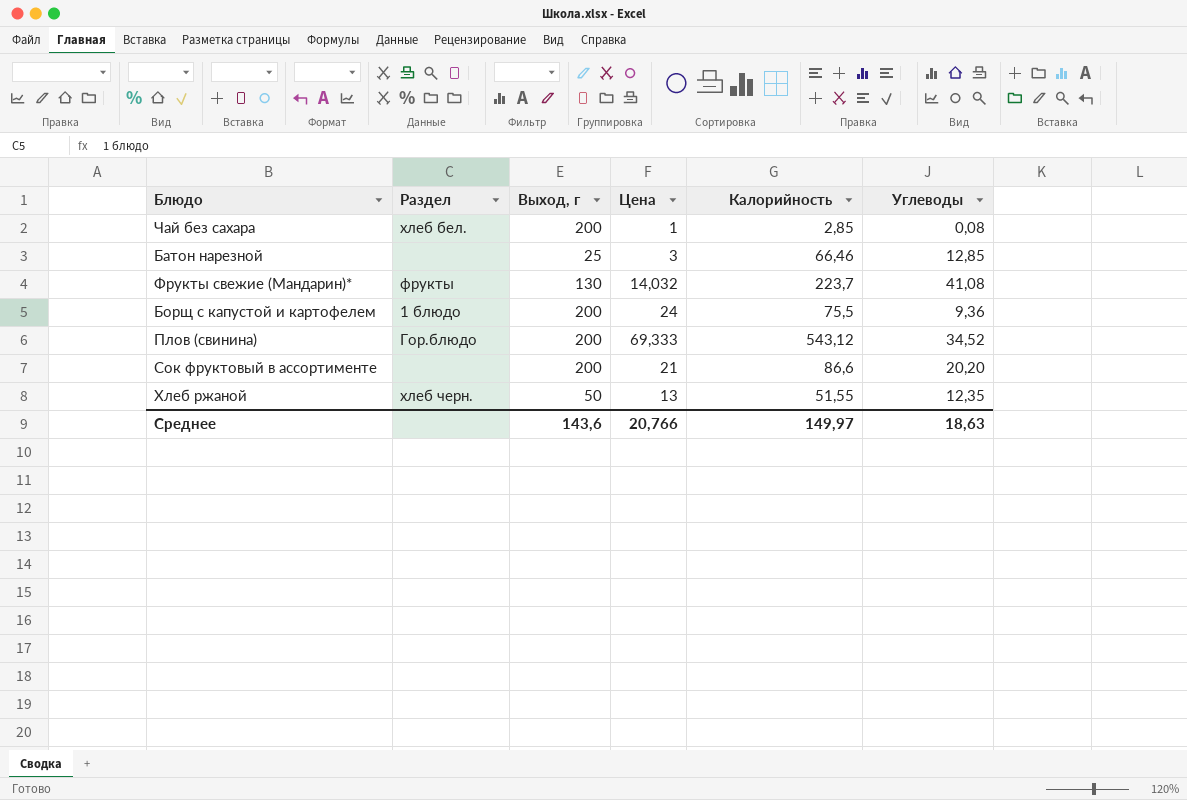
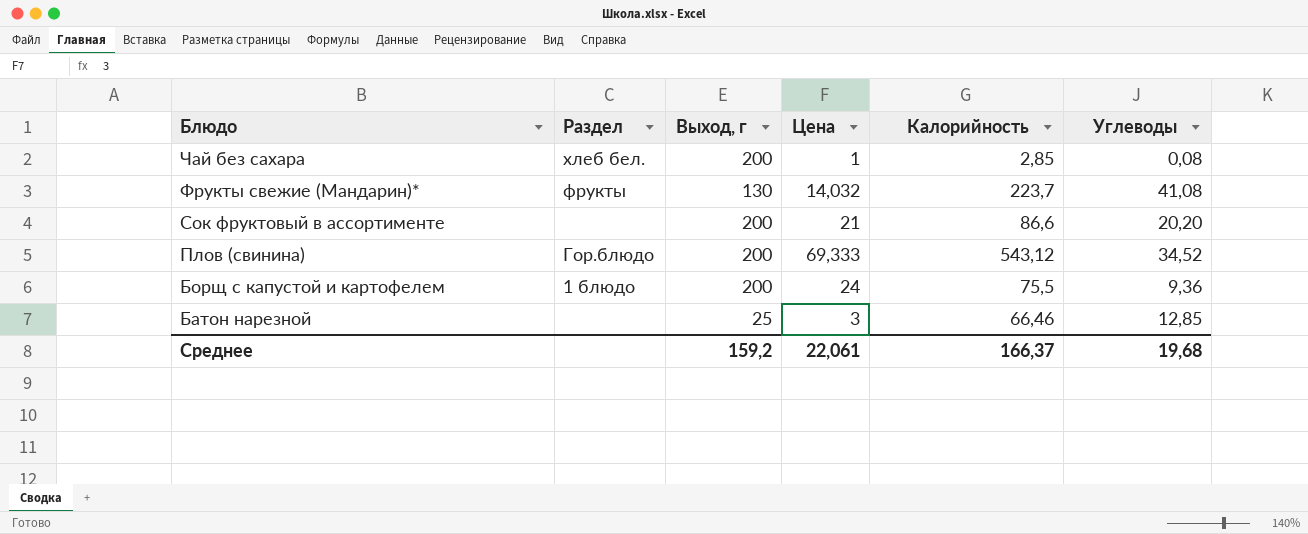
row order: none -> Блюдо descending
row Хлеб ржаной: хлеб черн. | 50 | 13 | 51,55 | 12,35 -> none
Среднее | Выход, г: 143,6 -> 159,2
Среднее | Цена: 20,766 -> 22,061
Среднее | Калорийность: 149,97 -> 166,37
Среднее | Углеводы: 18,63 -> 19,68

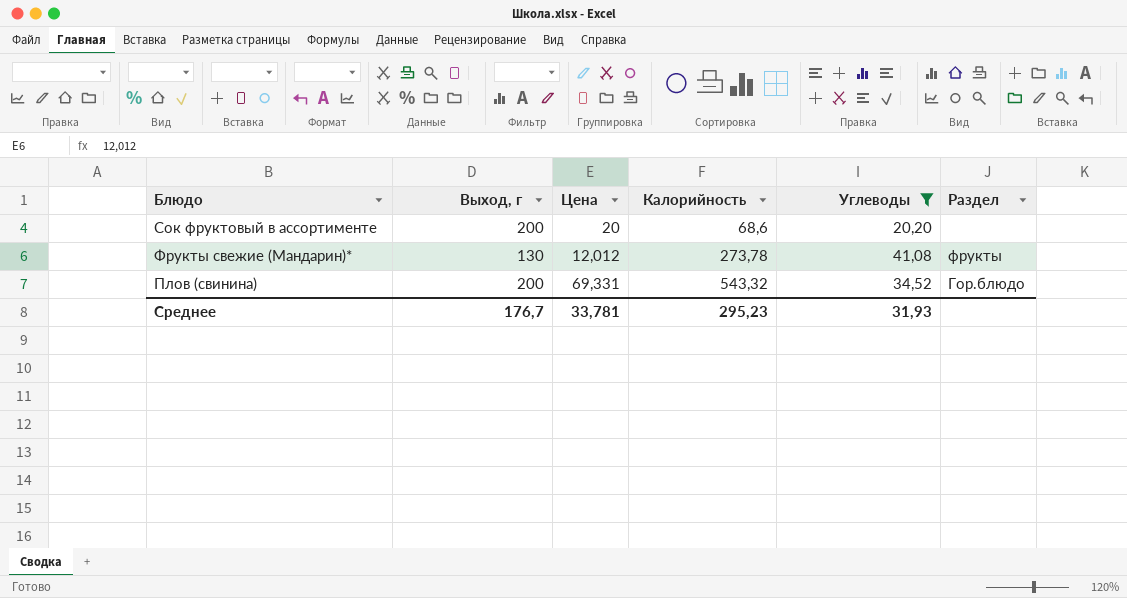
filter: none -> Углеводы >= 20,20
row order: Блюдо descending -> Калорийность ascending
column Раздел | position: 2 -> 6
Сок фруктовый в ассортименте | Цена: 21 -> 20
Сок фруктовый в ассортименте | Калорийность: 86,6 -> 68,6
Фрукты свежие (Мандарин)* | Цена: 14,032 -> 12,012
Фрукты свежие (Мандарин)* | Калорийность: 223,7 -> 273,78
Плов (свинина) | Цена: 69,333 -> 69,331
Плов (свинина) | Калорийность: 543,12 -> 543,32
Среднее | Выход, г: 159,2 -> 176,7
Среднее | Цена: 22,061 -> 33,781
Среднее | Калорийность: 166,37 -> 295,23
Среднее | Углеводы: 19,68 -> 31,93

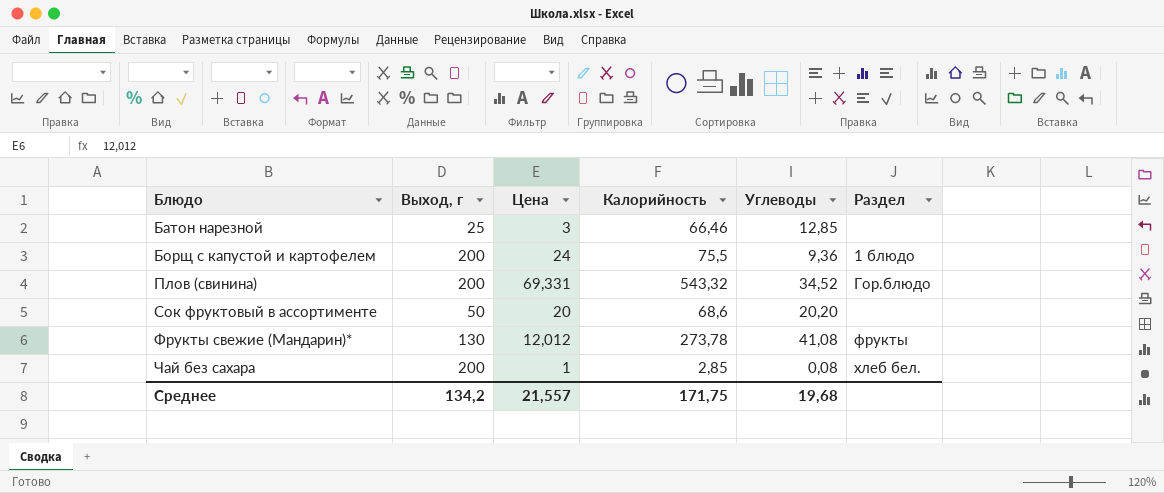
filter: Углеводы >= 20,20 -> none
row order: Калорийность ascending -> Блюдо ascending
Сок фруктовый в ассортименте | Выход, г: 200 -> 50
Среднее | Выход, г: 176,7 -> 134,2
Среднее | Цена: 33,781 -> 21,557
Среднее | Калорийность: 295,23 -> 171,75
Среднее | Углеводы: 31,93 -> 19,68

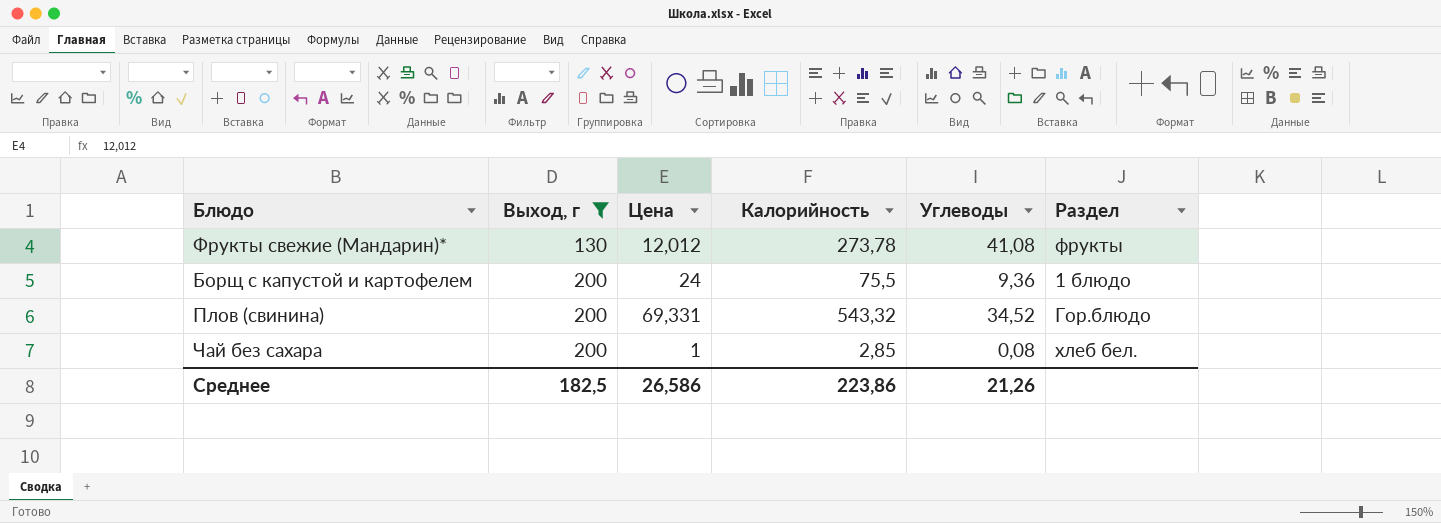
filter: none -> Выход, г >= 130
row order: Блюдо ascending -> Выход, г ascending
Среднее | Выход, г: 134,2 -> 182,5
Среднее | Цена: 21,557 -> 26,586
Среднее | Калорийность: 171,75 -> 223,86
Среднее | Углеводы: 19,68 -> 21,26

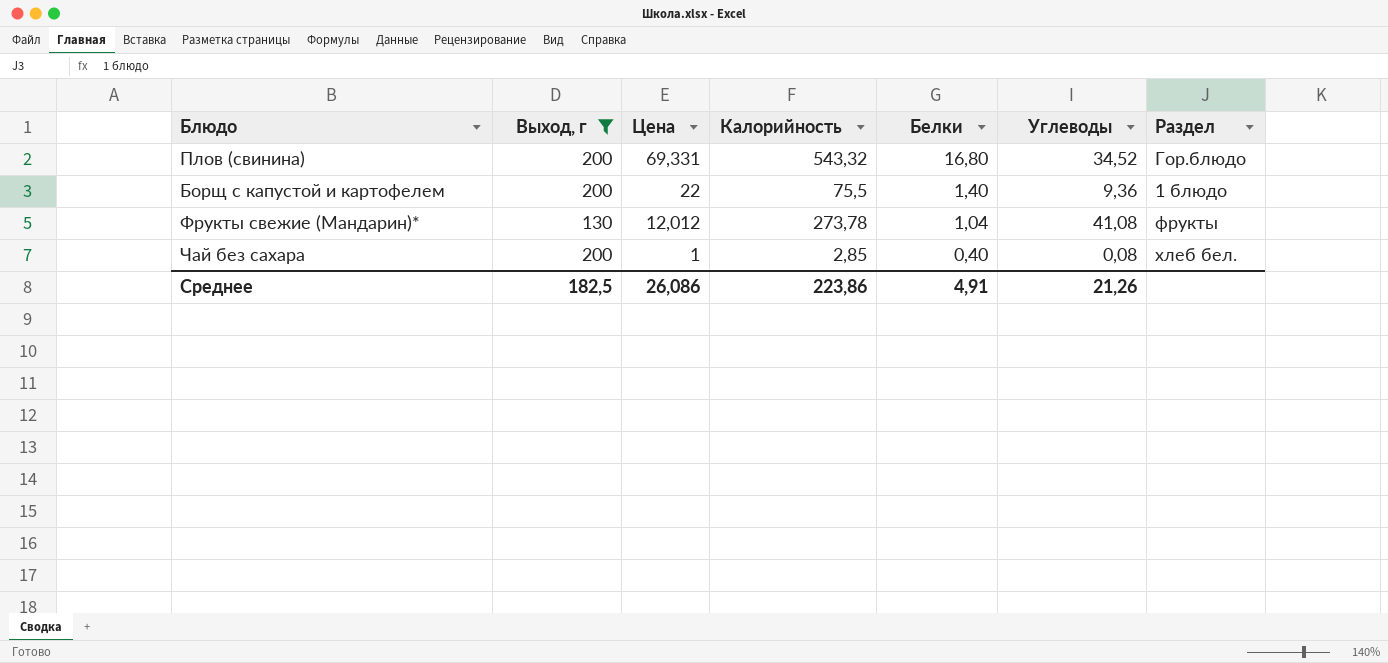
row order: Выход, г ascending -> Цена descending
column Белки | position: none -> 5
Борщ с капустой и картофелем | Цена: 24 -> 22
Среднее | Цена: 26,586 -> 26,086

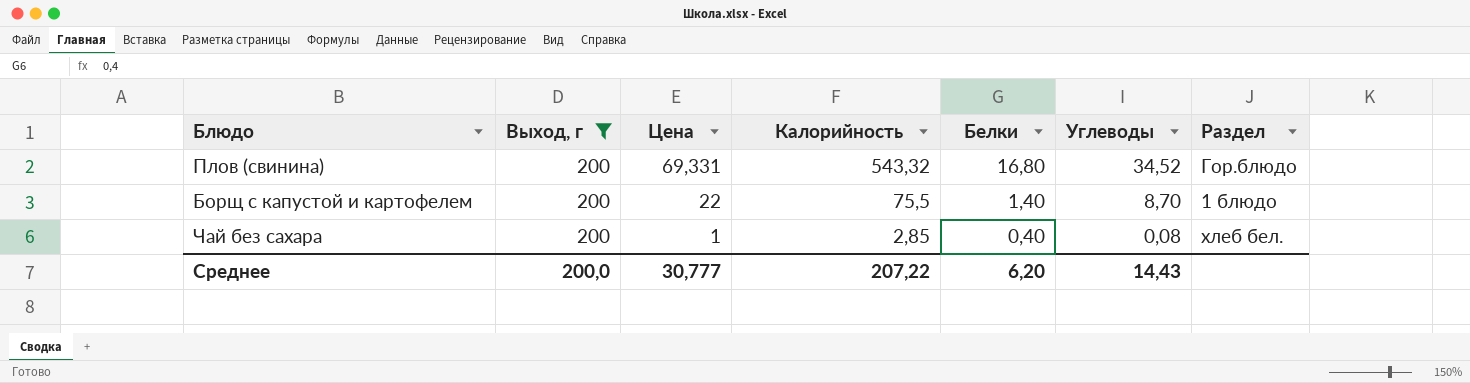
row Фрукты свежие (Мандарин)*: 130 | 12,012 | 273,78 | 1,04 | 41,08 | фрукты -> none
Борщ с капустой и картофелем | Углеводы: 9,36 -> 8,70
Среднее | Выход, г: 182,5 -> 200,0
Среднее | Цена: 26,086 -> 30,777
Среднее | Калорийность: 223,86 -> 207,22
Среднее | Белки: 4,91 -> 6,20
Среднее | Углеводы: 21,26 -> 14,43

